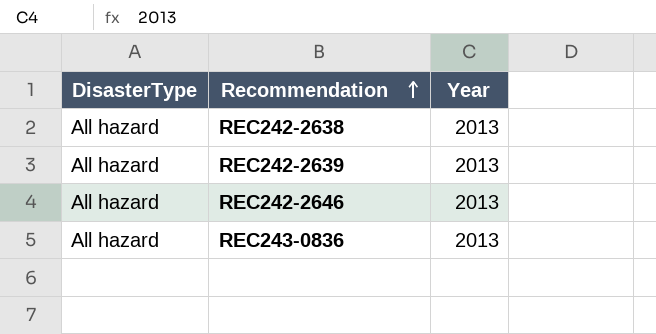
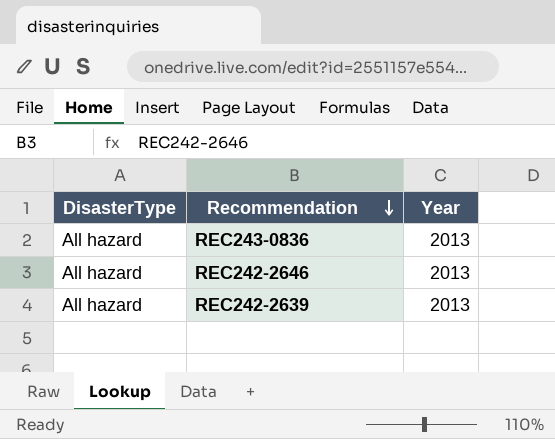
row order: Recommendation ascending -> Recommendation descending
row REC242-2638: All hazard | 2013 -> none

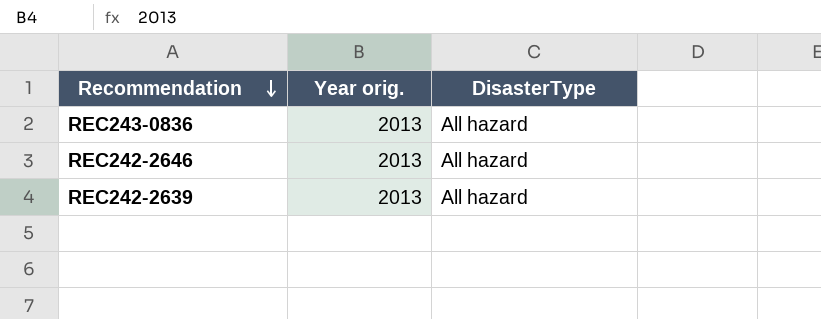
column name: Year -> Year orig.
column DisasterType | position: 1 -> 3

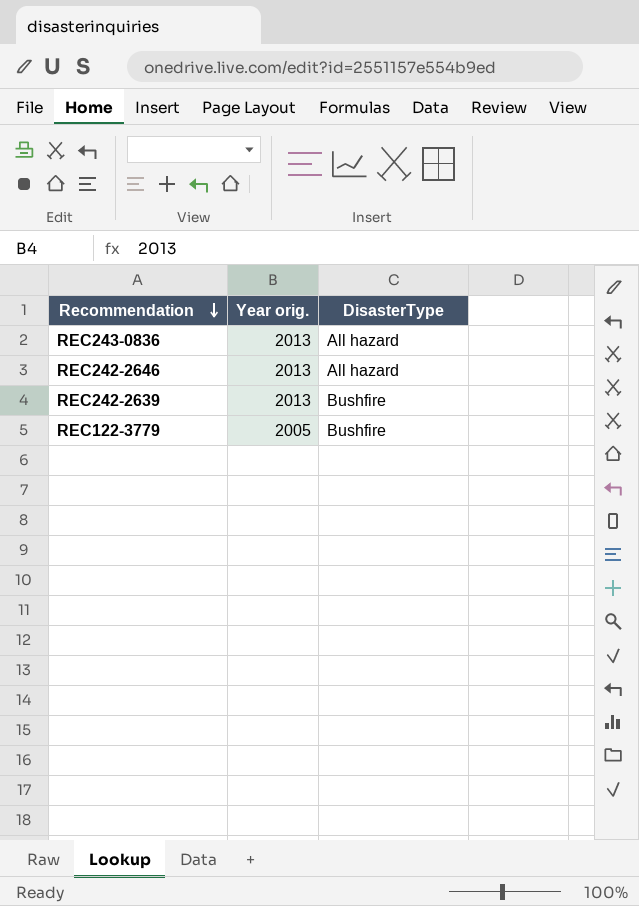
REC242-2639 | DisasterType: All hazard -> Bushfire
row REC122-3779: none -> 2005 | Bushfire

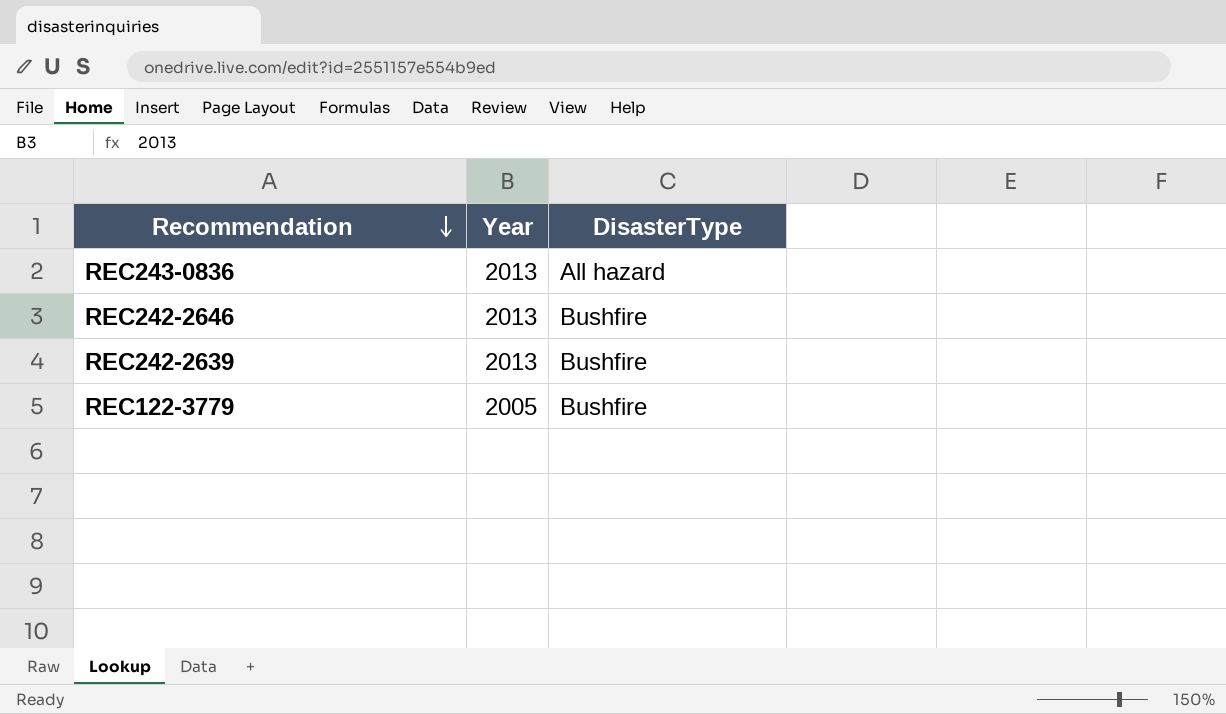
column name: Year orig. -> Year
REC242-2646 | DisasterType: All hazard -> Bushfire

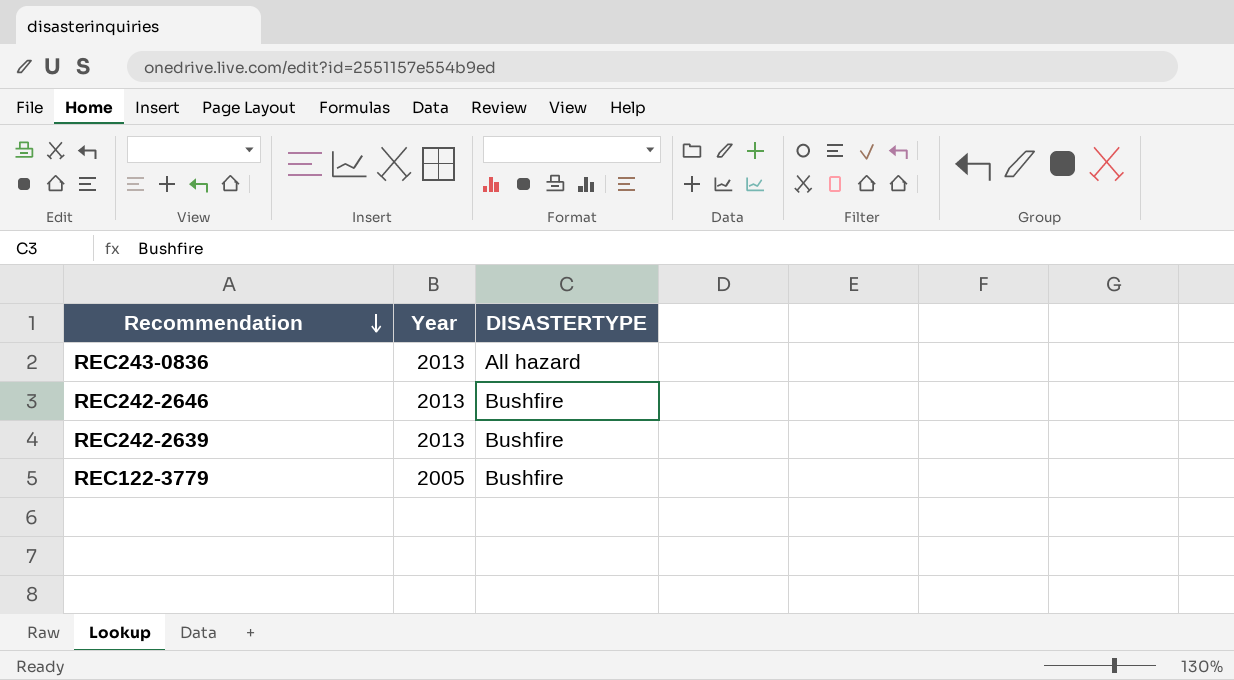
column name: DisasterType -> DISASTERTYPE

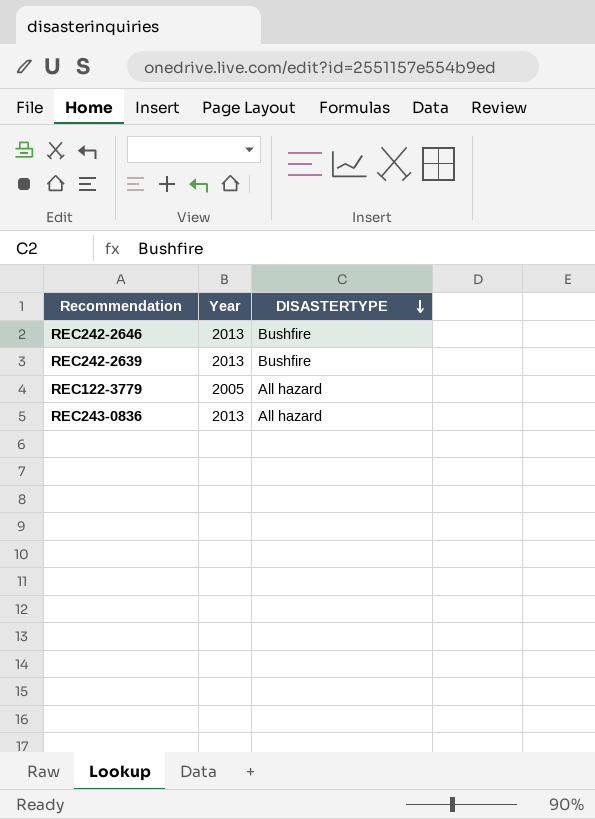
row order: Recommendation descending -> DISASTERTYPE descending
REC122-3779 | DISASTERTYPE: Bushfire -> All hazard

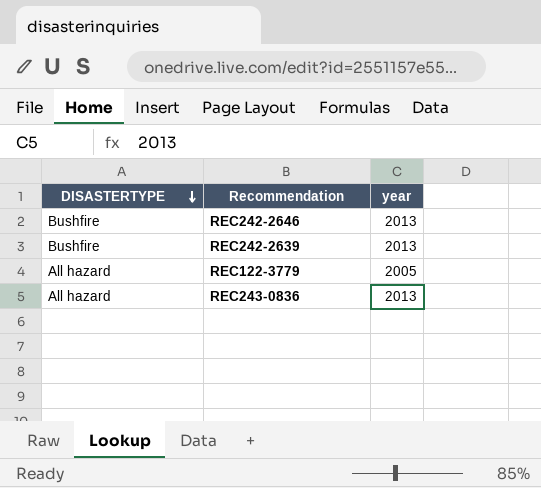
column DISASTERTYPE | position: 3 -> 1
column name: Year -> year

